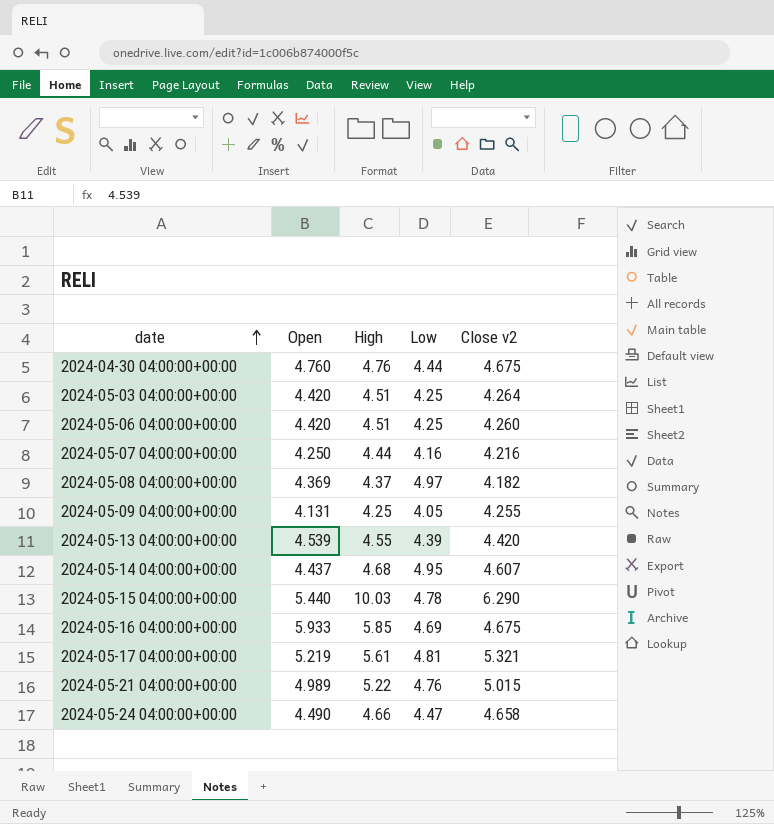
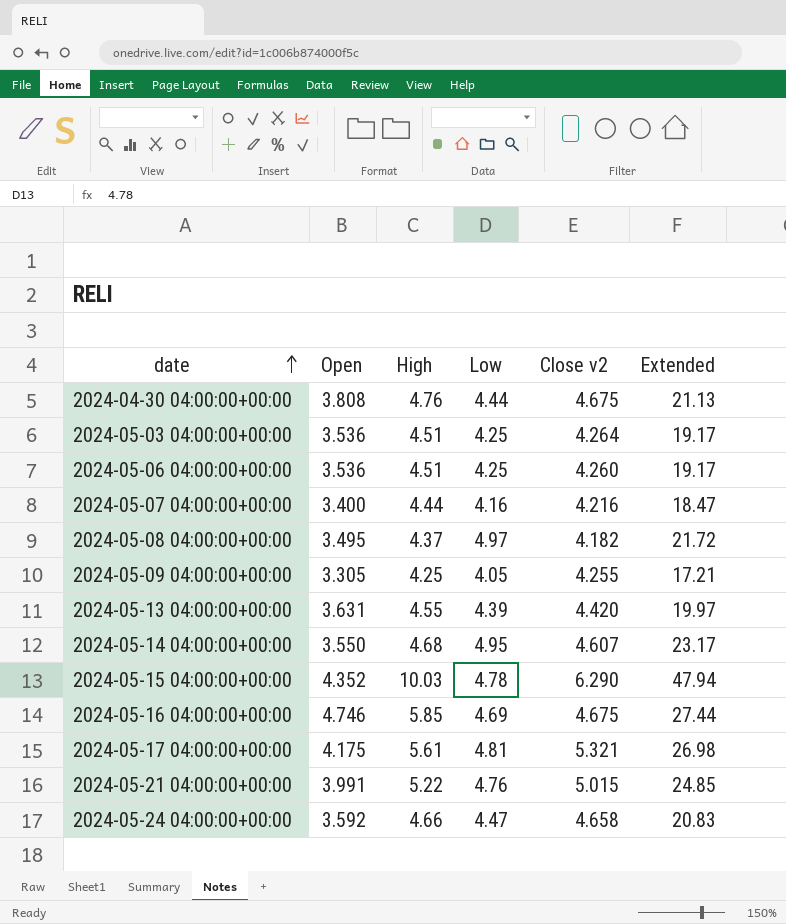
column Extended | formula: none -> [High] * [Low]
2024-04-30 04:00:00+00:00 | Open: 4.760 -> 3.808
2024-05-03 04:00:00+00:00 | Open: 4.420 -> 3.536
2024-05-06 04:00:00+00:00 | Open: 4.420 -> 3.536
2024-05-07 04:00:00+00:00 | Open: 4.250 -> 3.400
2024-05-08 04:00:00+00:00 | Open: 4.369 -> 3.495
2024-05-09 04:00:00+00:00 | Open: 4.131 -> 3.305
2024-05-13 04:00:00+00:00 | Open: 4.539 -> 3.631
2024-05-14 04:00:00+00:00 | Open: 4.437 -> 3.550
2024-05-15 04:00:00+00:00 | Open: 5.440 -> 4.352
2024-05-16 04:00:00+00:00 | Open: 5.933 -> 4.746
2024-05-17 04:00:00+00:00 | Open: 5.219 -> 4.175
2024-05-21 04:00:00+00:00 | Open: 4.989 -> 3.991
2024-05-24 04:00:00+00:00 | Open: 4.490 -> 3.592

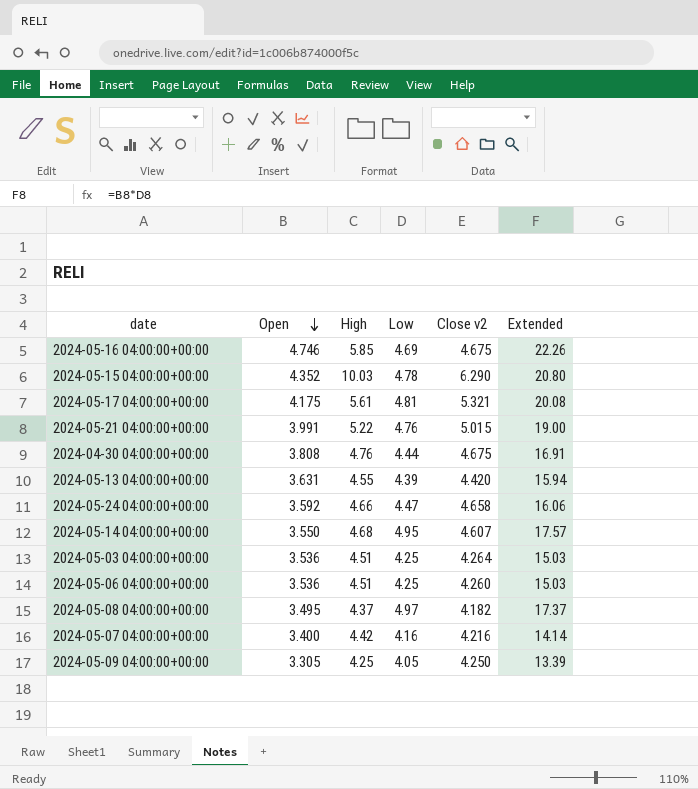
row order: date ascending -> Open descending
column Extended | formula: [High] * [Low] -> [Open] * [Low]
2024-05-07 04:00:00+00:00 | High: 4.44 -> 4.42
2024-05-09 04:00:00+00:00 | Close v2: 4.255 -> 4.250

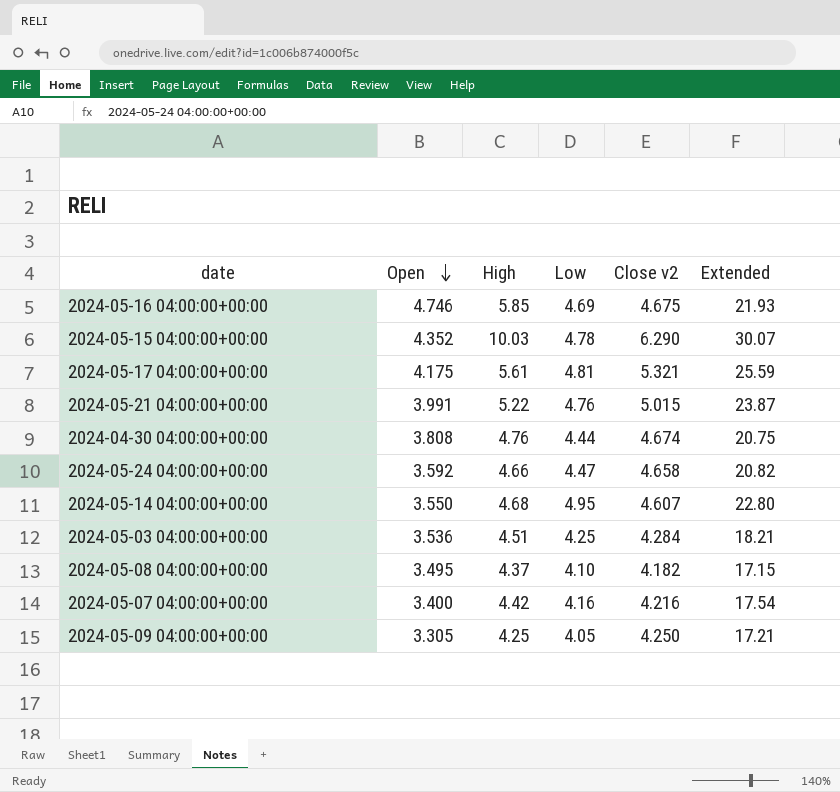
column Extended | formula: [Open] * [Low] -> [Low] * [Close v2]
row 2024-05-13 04:00:00+00:00: 3.631 | 4.55 | 4.39 | 4.420 | 15.94 -> none
row 2024-05-06 04:00:00+00:00: 3.536 | 4.51 | 4.25 | 4.260 | 15.03 -> none
2024-04-30 04:00:00+00:00 | Close v2: 4.675 -> 4.674
2024-05-03 04:00:00+00:00 | Close v2: 4.264 -> 4.284
2024-05-08 04:00:00+00:00 | Low: 4.97 -> 4.10

